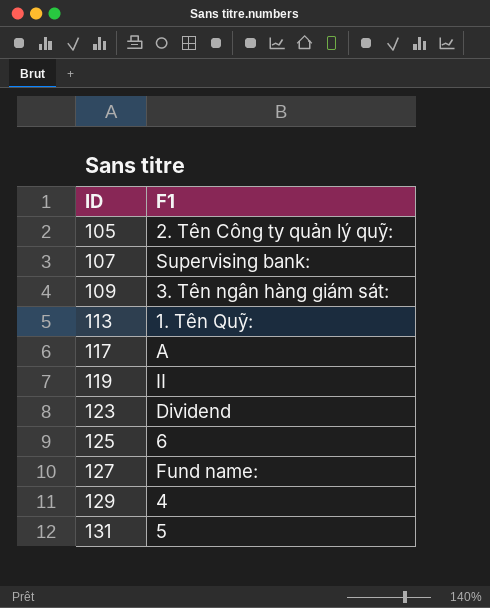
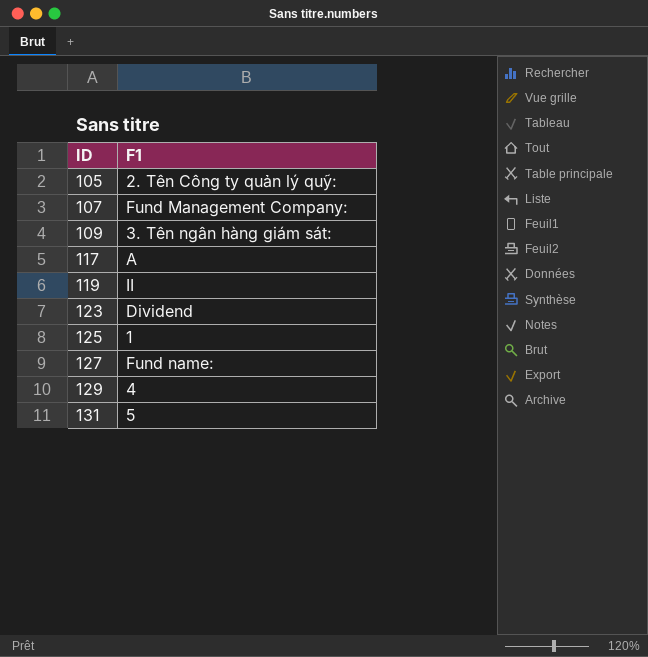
row 113: 1. Tên Quỹ: -> none
107 | F1: Supervising bank: -> Fund Management Company:
125 | F1: 6 -> 1

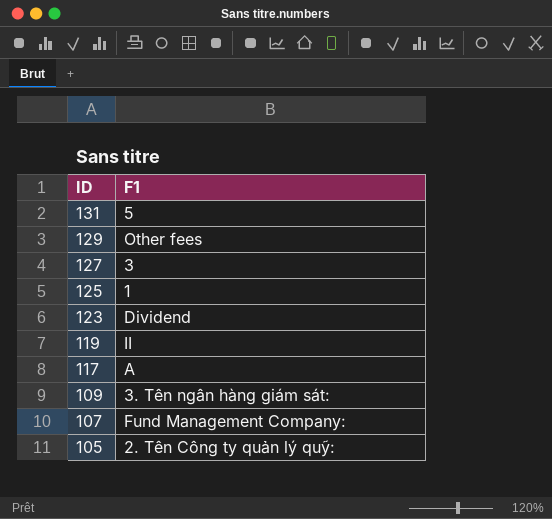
row order: ID ascending -> ID descending
129 | F1: 4 -> Other fees
127 | F1: Fund name: -> 3

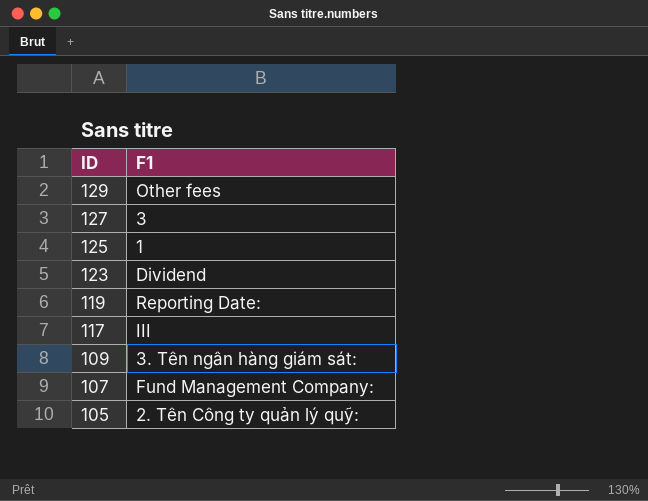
row 131: 5 -> none
119 | F1: II -> Reporting Date:
117 | F1: A -> III

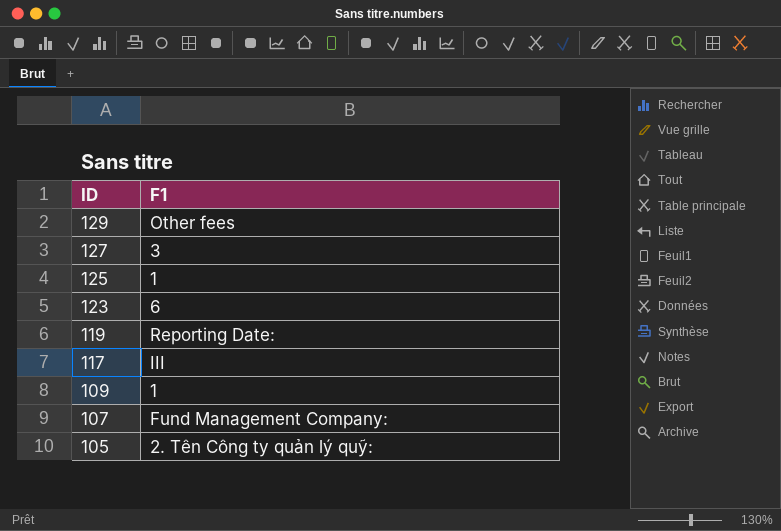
123 | F1: Dividend -> 6
109 | F1: 3. Tên ngân hàng giám sát: -> 1

